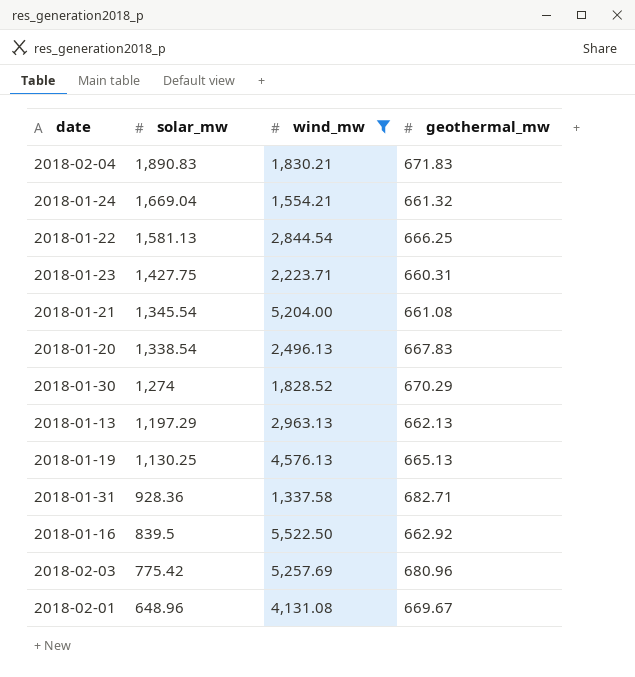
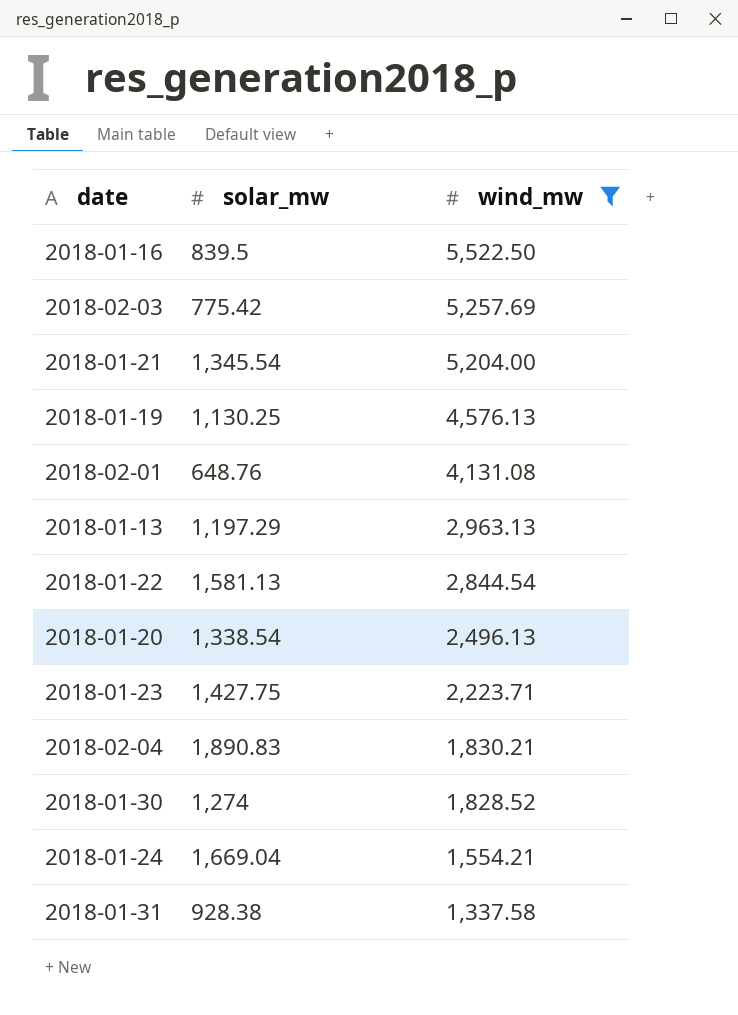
row order: solar_mw descending -> wind_mw descending
column geothermal_mw | position: 4 -> none
2018-02-01 | solar_mw: 648.96 -> 648.76
2018-01-31 | solar_mw: 928.36 -> 928.38

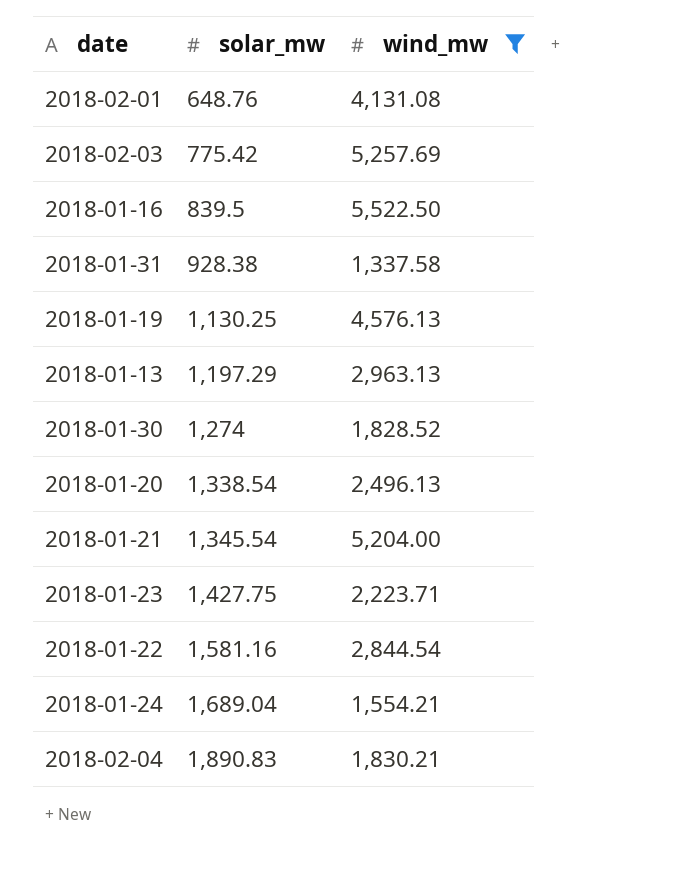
row order: wind_mw descending -> solar_mw ascending
2018-01-22 | solar_mw: 1,581.13 -> 1,581.16
2018-01-24 | solar_mw: 1,669.04 -> 1,689.04

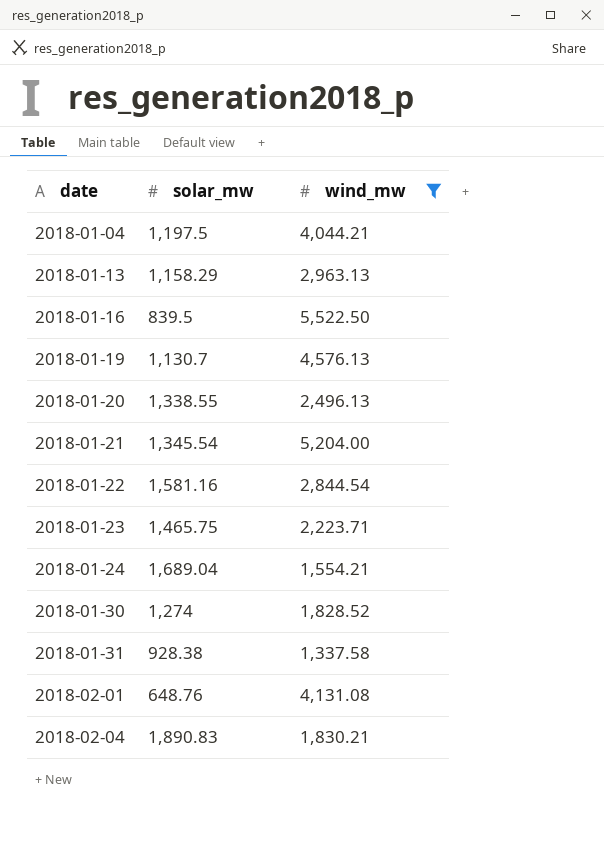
row order: solar_mw ascending -> date ascending
row 2018-02-03: 775.42 | 5,257.69 -> none
row 2018-01-04: none -> 1,197.5 | 4,044.21
2018-01-13 | solar_mw: 1,197.29 -> 1,158.29
2018-01-19 | solar_mw: 1,130.25 -> 1,130.7
2018-01-20 | solar_mw: 1,338.54 -> 1,338.55
2018-01-23 | solar_mw: 1,427.75 -> 1,465.75

